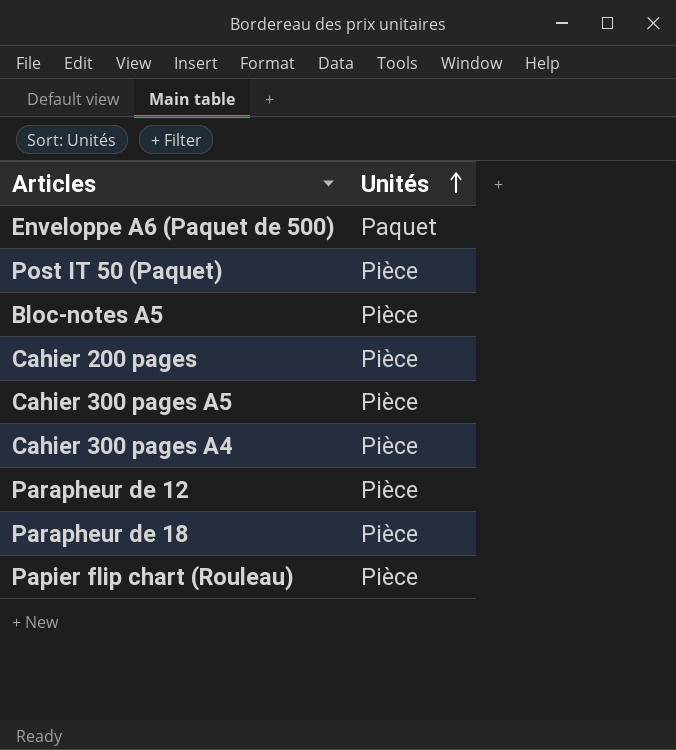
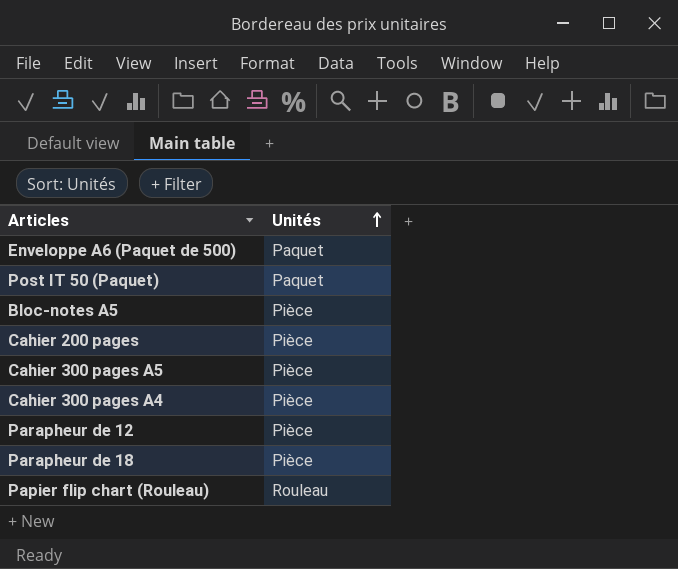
Post IT 50 (Paquet) | Unités: Pièce -> Paquet
Papier flip chart (Rouleau) | Unités: Pièce -> Rouleau

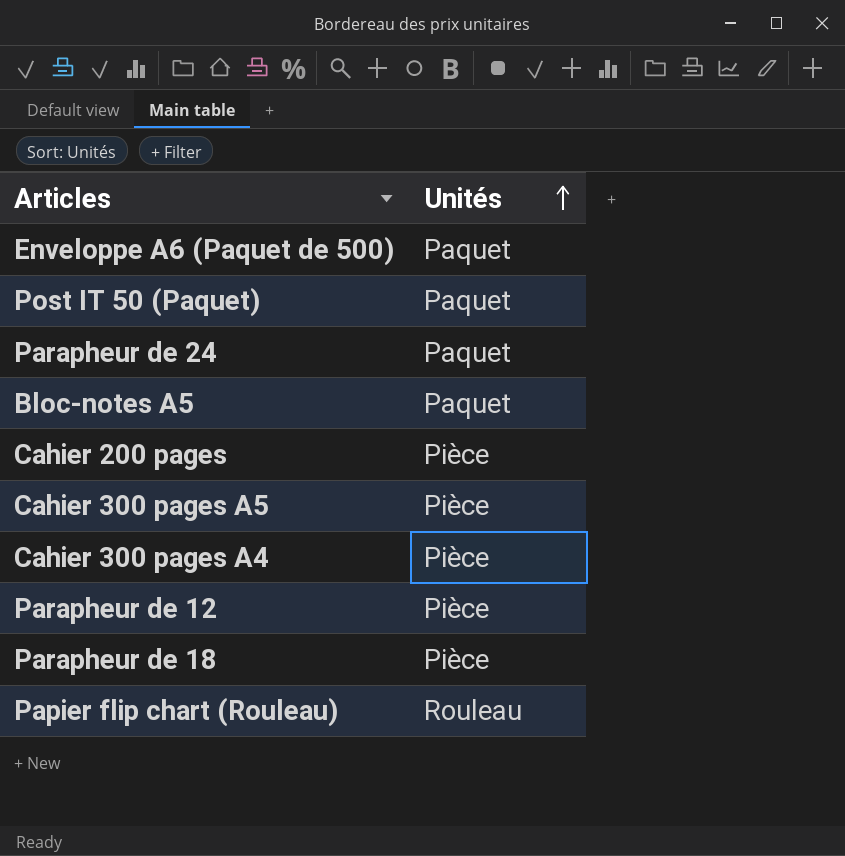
row Parapheur de 24: none -> Paquet
Bloc-notes A5 | Unités: Pièce -> Paquet

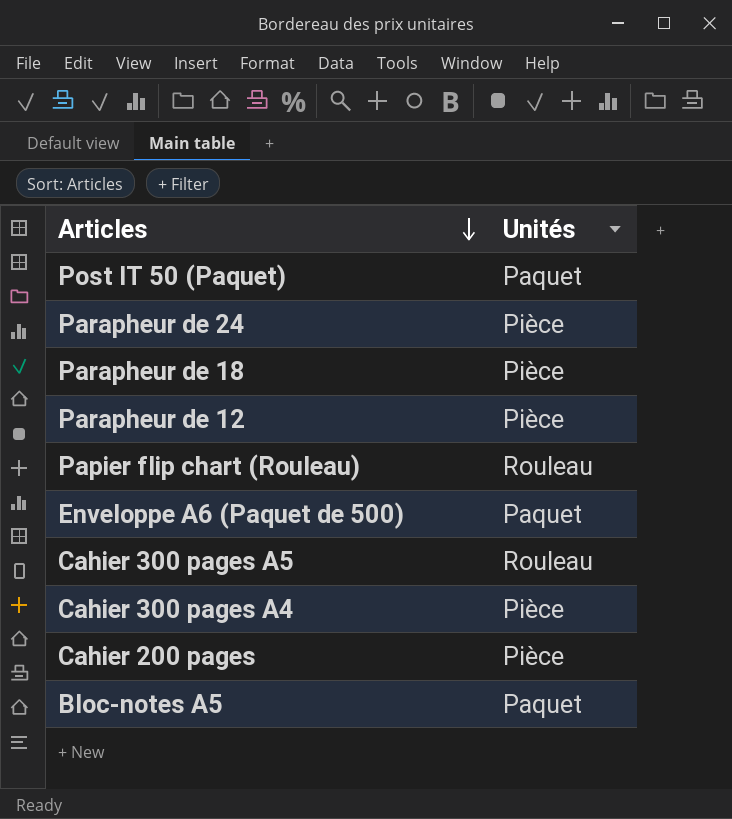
row order: Unités ascending -> Articles descending
Parapheur de 24 | Unités: Paquet -> Pièce
Cahier 300 pages A5 | Unités: Pièce -> Rouleau

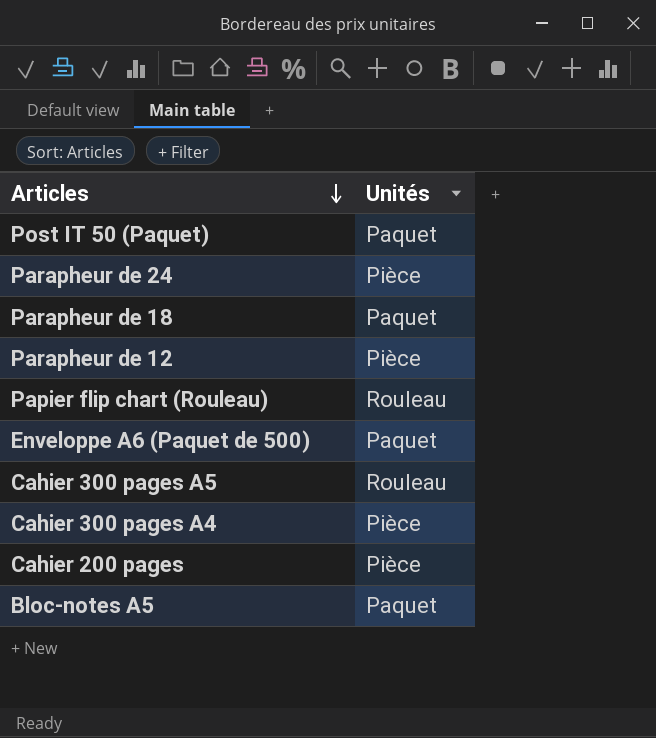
Parapheur de 18 | Unités: Pièce -> Paquet

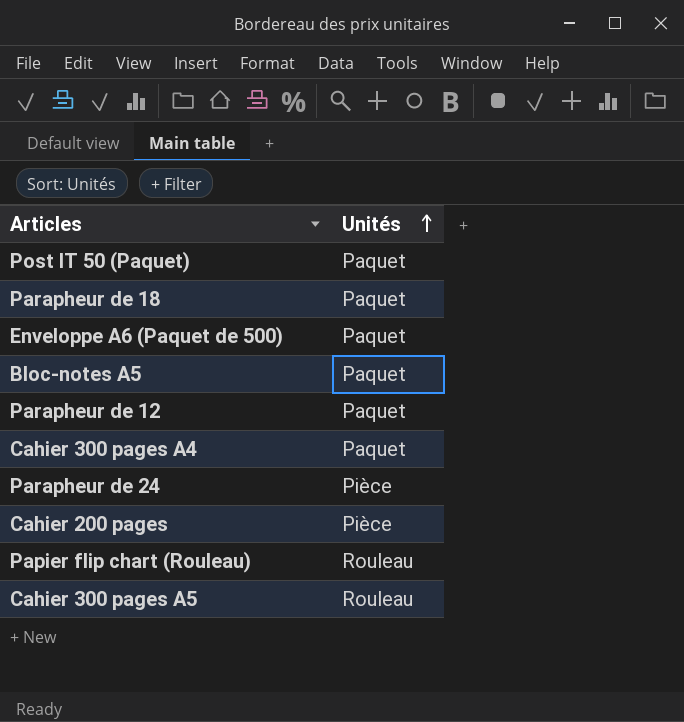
row order: Articles descending -> Unités ascending
Parapheur de 12 | Unités: Pièce -> Paquet
Cahier 300 pages A4 | Unités: Pièce -> Paquet

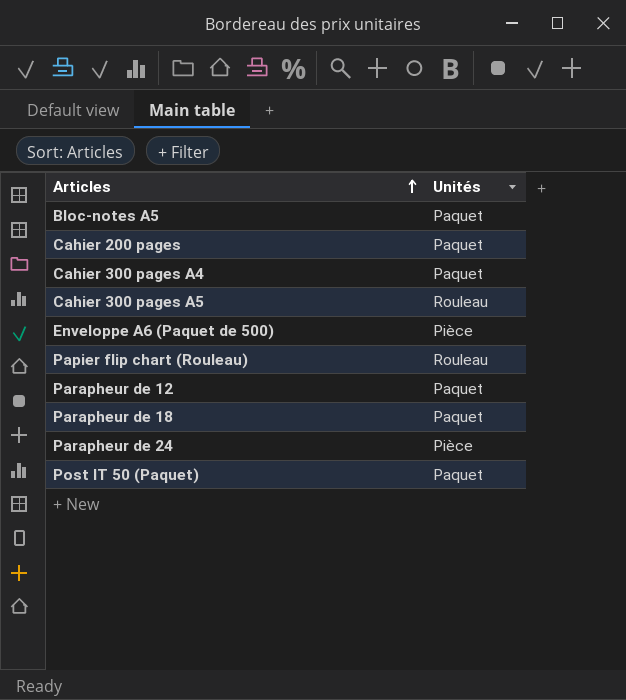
row order: Unités ascending -> Articles ascending
Cahier 200 pages | Unités: Pièce -> Paquet
Enveloppe A6 (Paquet de 500) | Unités: Paquet -> Pièce

